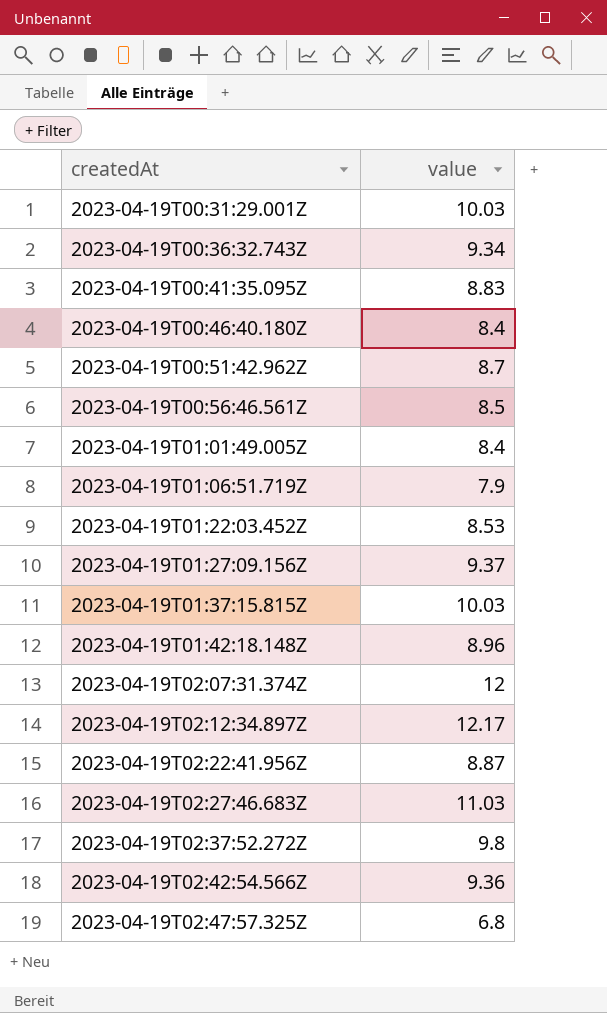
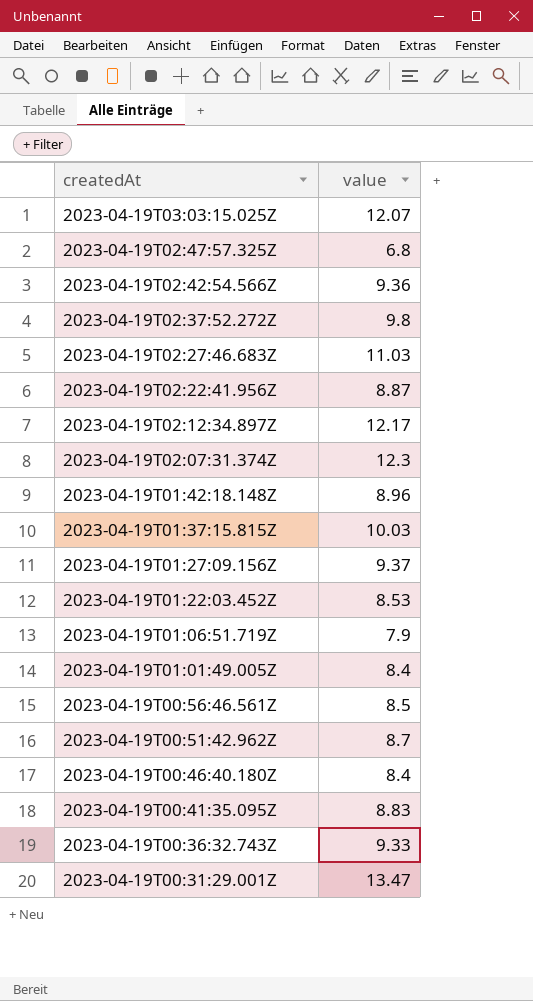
row order: createdAt ascending -> createdAt descending
row 2023-04-19T03:03:15.025Z: none -> 12.07
2023-04-19T02:07:31.374Z | value: 12 -> 12.3
2023-04-19T00:36:32.743Z | value: 9.34 -> 9.33
2023-04-19T00:31:29.001Z | value: 10.03 -> 13.47

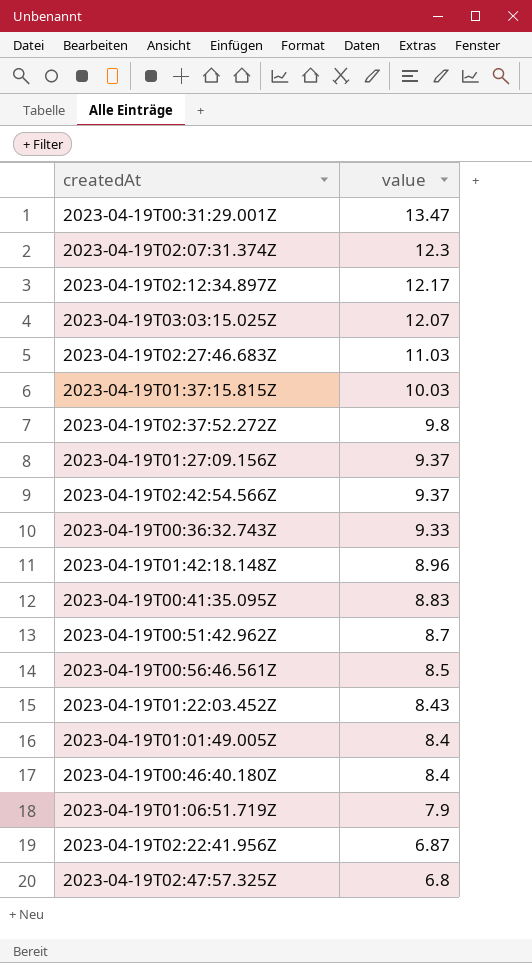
row order: createdAt descending -> value descending
2023-04-19T02:42:54.566Z | value: 9.36 -> 9.37
2023-04-19T01:22:03.452Z | value: 8.53 -> 8.43
2023-04-19T02:22:41.956Z | value: 8.87 -> 6.87

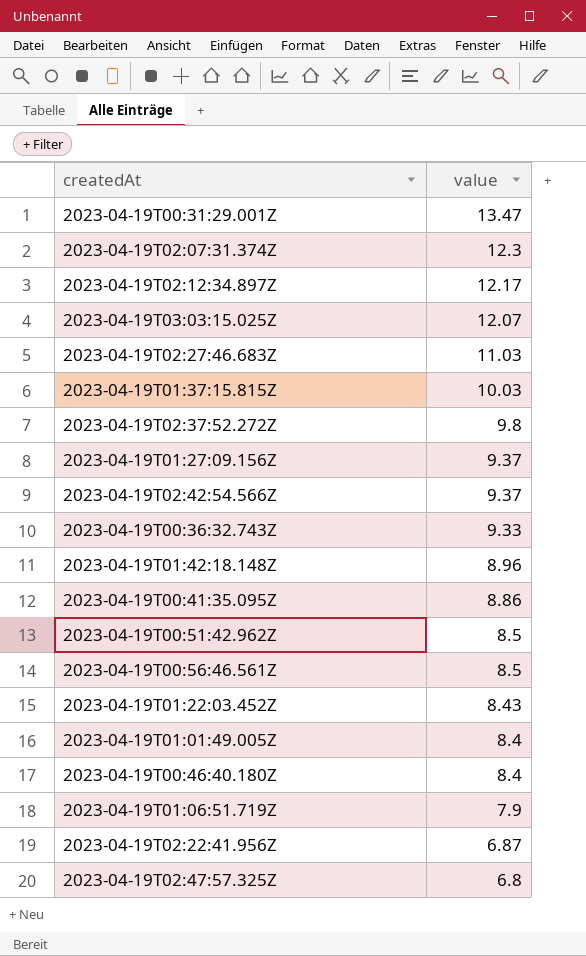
2023-04-19T00:41:35.095Z | value: 8.83 -> 8.86
2023-04-19T00:51:42.962Z | value: 8.7 -> 8.5

